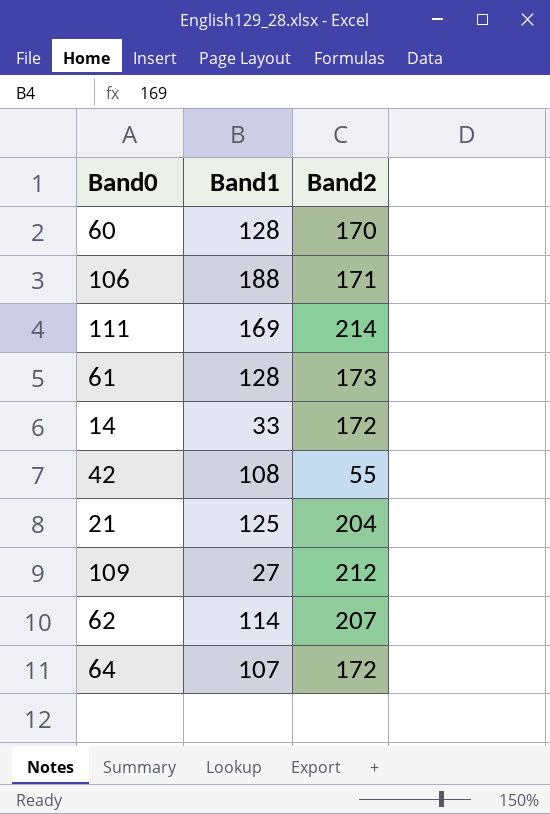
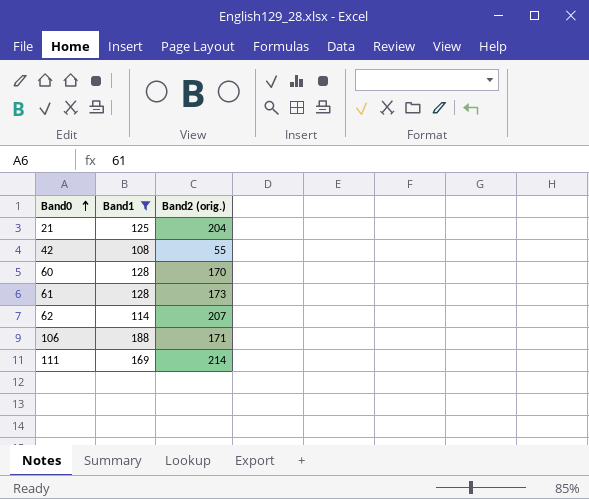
filter: none -> Band1 >= 108
row order: none -> Band0 ascending
column name: Band2 -> Band2 (orig.)

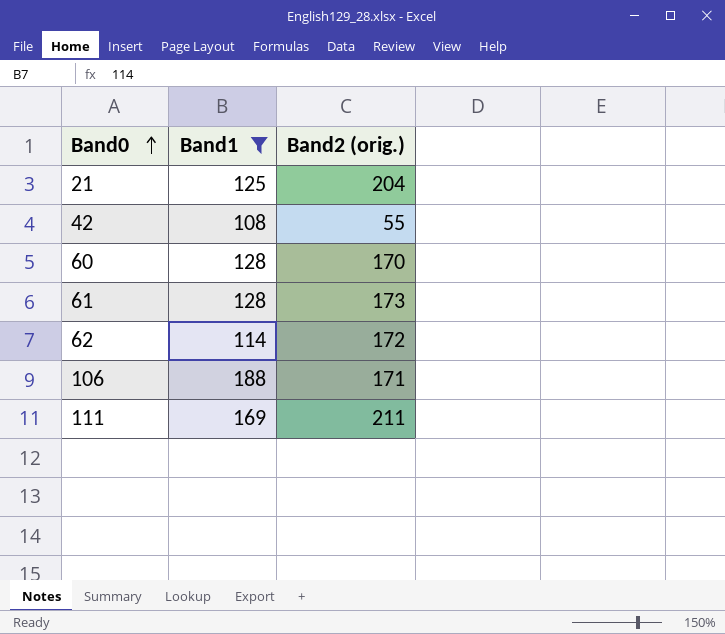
62 | Band2 (orig.): 207 -> 172
111 | Band2 (orig.): 214 -> 211

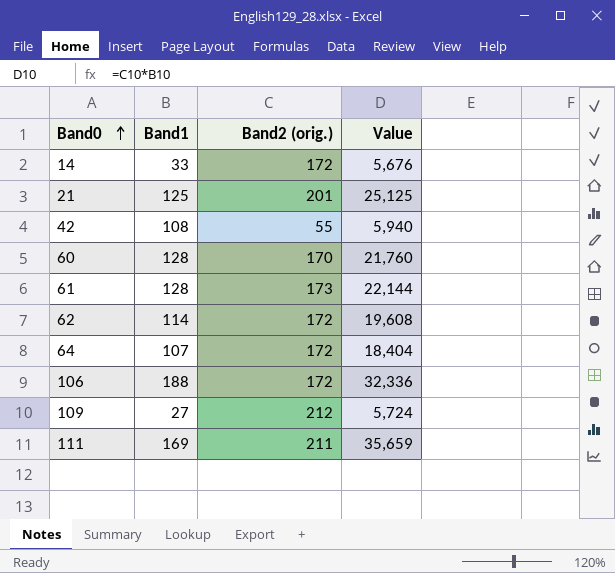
filter: Band1 >= 108 -> none
column Value | formula: none -> [Band1] * [Band2 (orig.)]
21 | Band2 (orig.): 204 -> 201
106 | Band2 (orig.): 171 -> 172

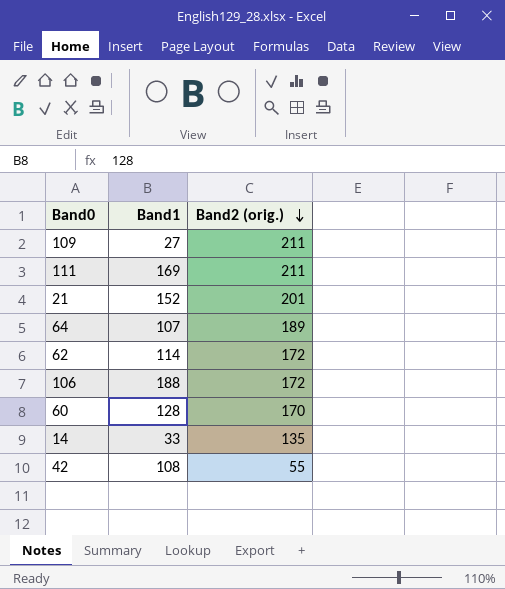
row order: Band0 ascending -> Band2 (orig.) descending
column Value | formula: [Band1] * [Band2 (orig.)] -> none
row 61: 128 | 173 | 22,144 -> none
109 | Band2 (orig.): 212 -> 211
21 | Band1: 125 -> 152
64 | Band2 (orig.): 172 -> 189
14 | Band2 (orig.): 172 -> 135

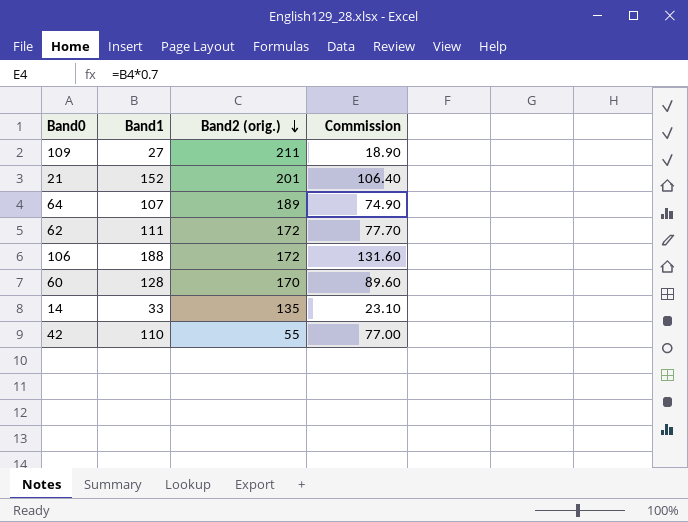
column Commission | formula: none -> [Band1] * 0.7
row 111: 169 | 211 -> none
62 | Band1: 114 -> 111
42 | Band1: 108 -> 110

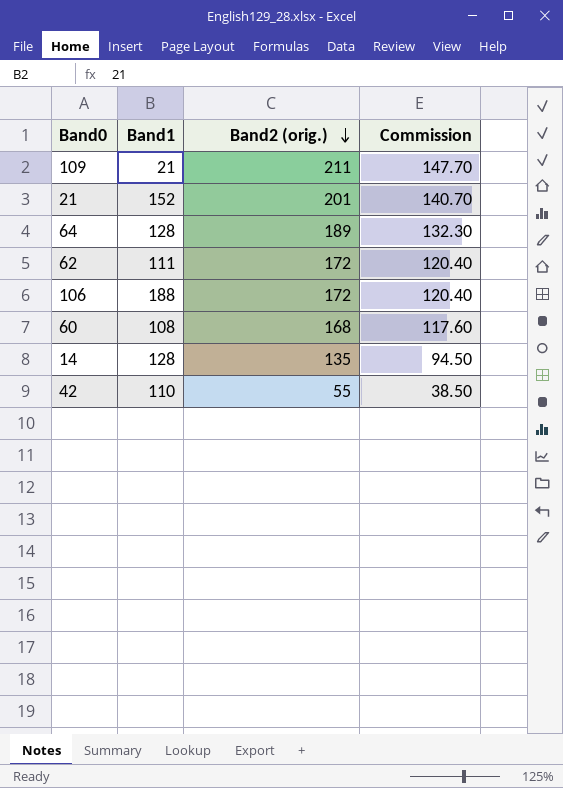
column Commission | formula: [Band1] * 0.7 -> [Band2 (orig.)] * 0.7
109 | Band1: 27 -> 21
64 | Band1: 107 -> 128
60 | Band1: 128 -> 108
60 | Band2 (orig.): 170 -> 168
14 | Band1: 33 -> 128

